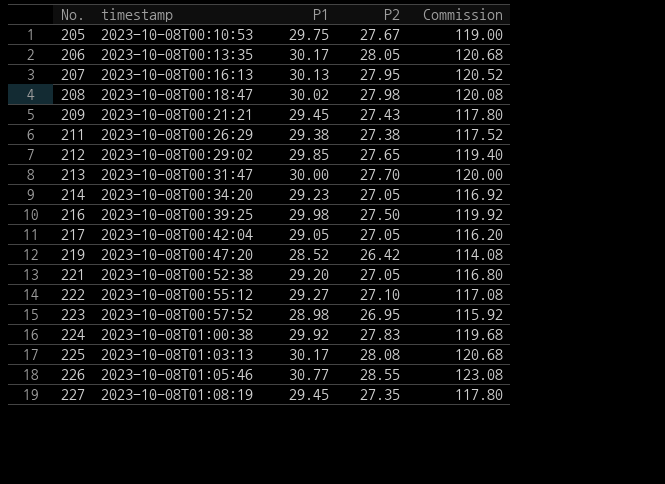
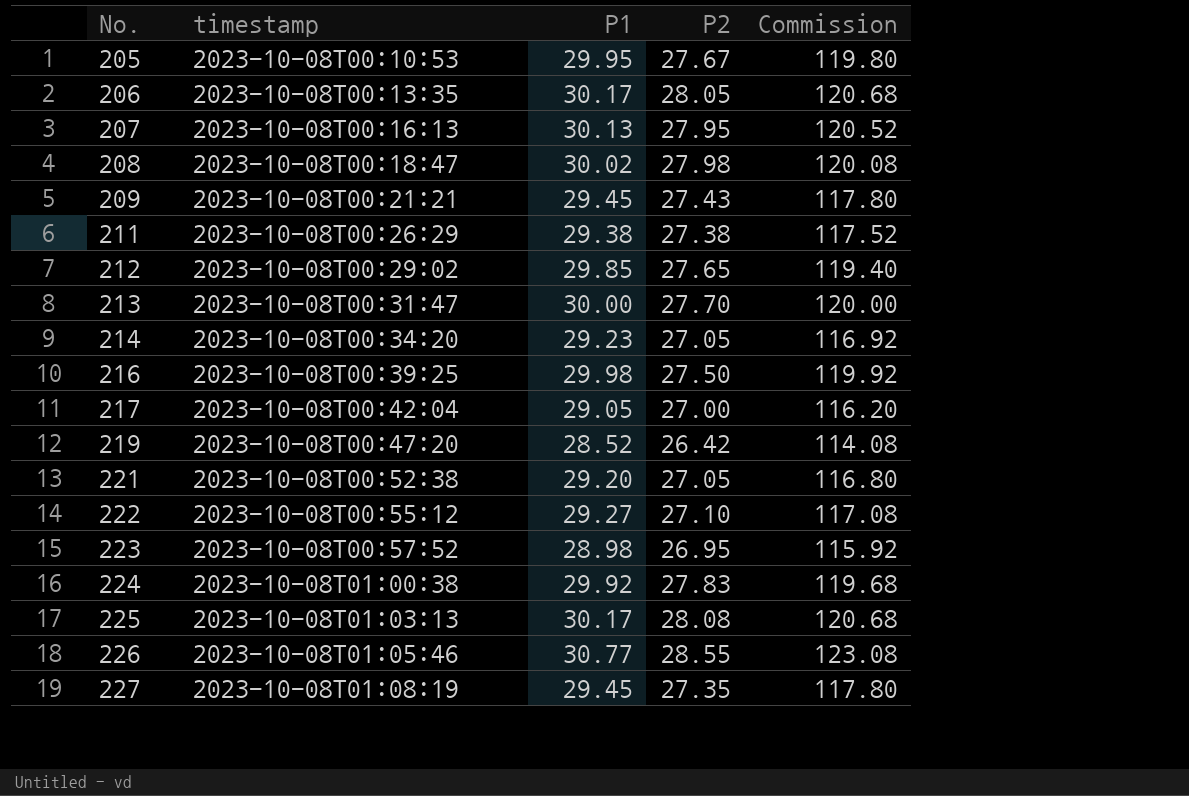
205 | P1: 29.75 -> 29.95
205 | Commission: 119.00 -> 119.80
217 | P2: 27.05 -> 27.00

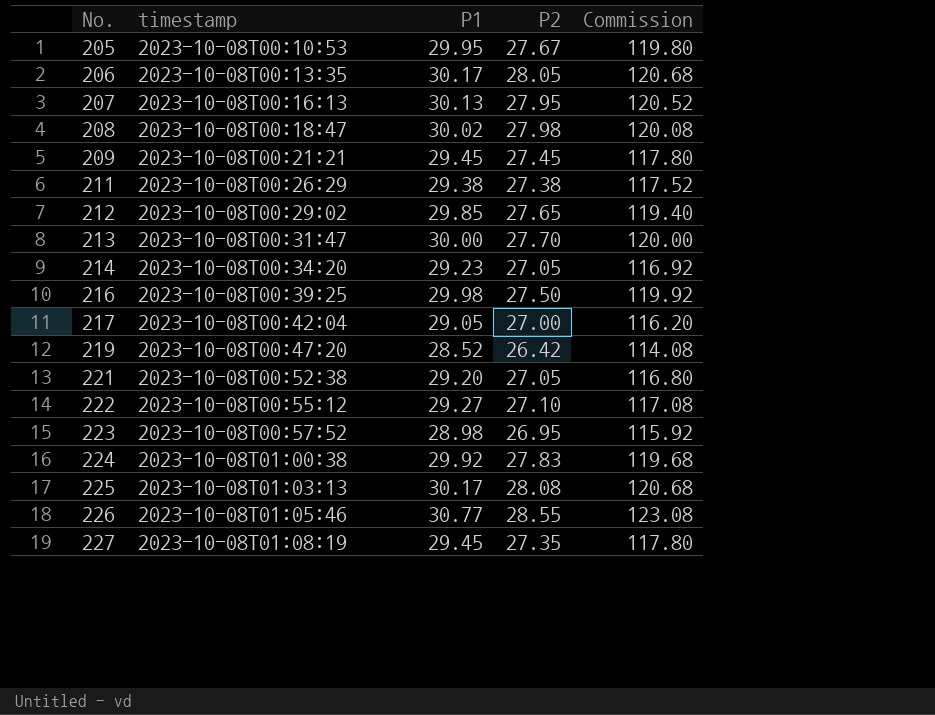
209 | P2: 27.43 -> 27.45

